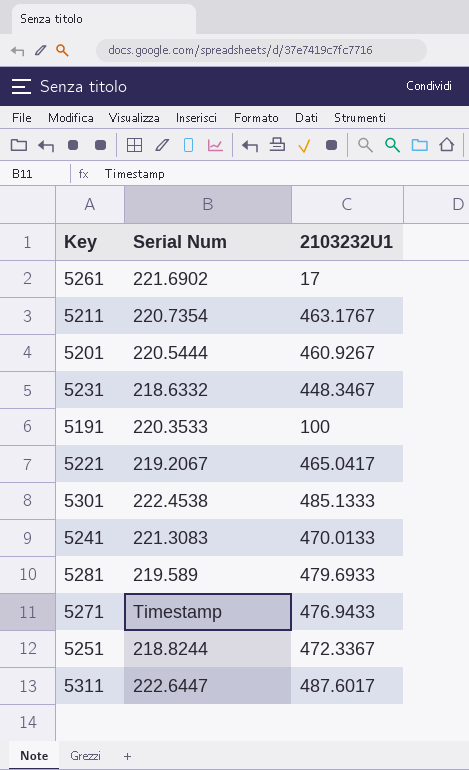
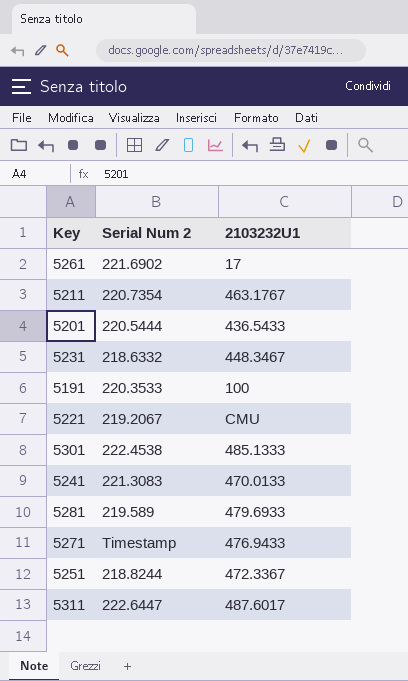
column name: Serial Num -> Serial Num 2
5201 | 2103232U1: 460.9267 -> 436.5433
5221 | 2103232U1: 465.0417 -> CMU

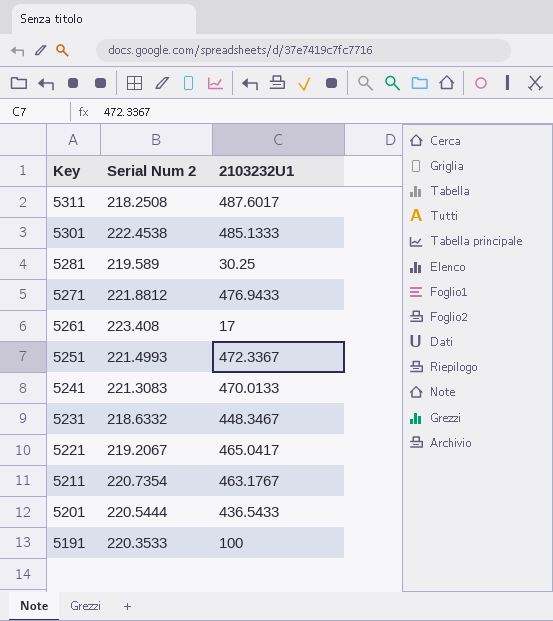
row order: none -> Key descending
5311 | Serial Num 2: 222.6447 -> 218.2508
5281 | 2103232U1: 479.6933 -> 30.25
5271 | Serial Num 2: Timestamp -> 221.8812
5261 | Serial Num 2: 221.6902 -> 223.408
5251 | Serial Num 2: 218.8244 -> 221.4993
5221 | 2103232U1: CMU -> 465.0417

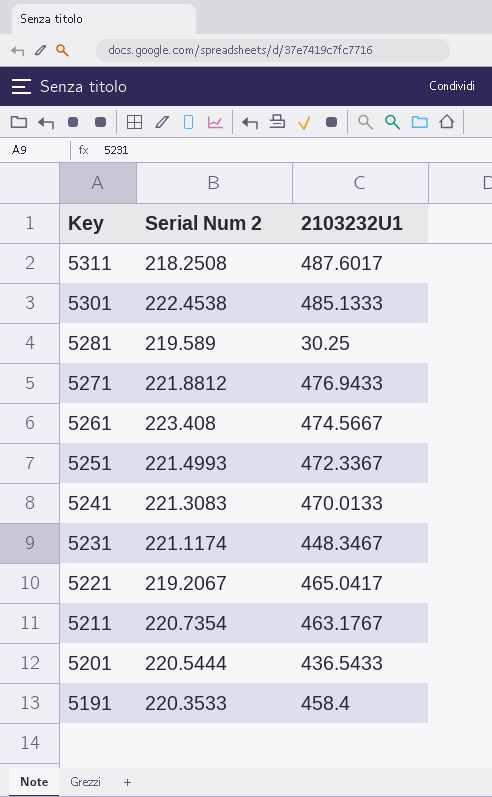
5261 | 2103232U1: 17 -> 474.5667
5231 | Serial Num 2: 218.6332 -> 221.1174
5191 | 2103232U1: 100 -> 458.4

